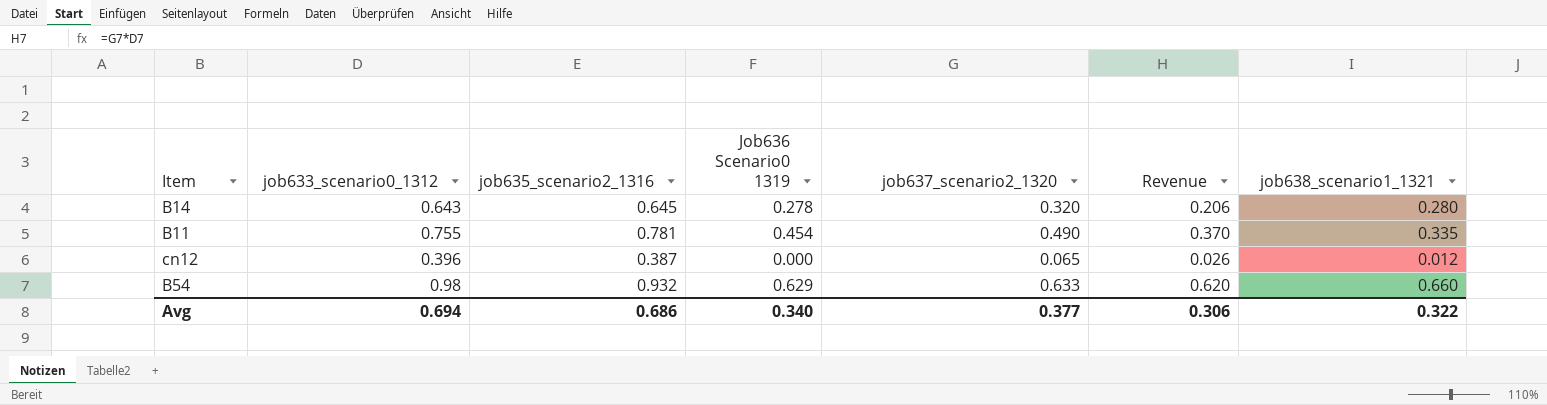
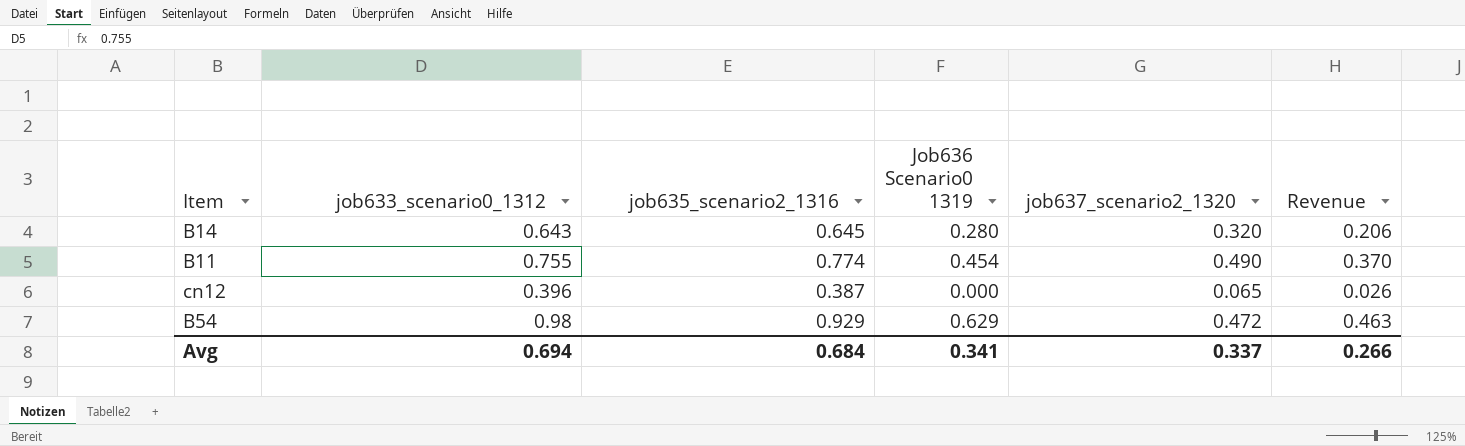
column job638_scenario1_1321 | position: 7 -> none
B14 | Job636 Scenario0 1319: 0.278 -> 0.280
B11 | job635_scenario2_1316: 0.781 -> 0.774
B54 | job635_scenario2_1316: 0.932 -> 0.929
B54 | job637_scenario2_1320: 0.633 -> 0.472
B54 | Revenue: 0.620 -> 0.463
Avg | job635_scenario2_1316: 0.686 -> 0.684
Avg | Job636 Scenario0 1319: 0.340 -> 0.341
Avg | job637_scenario2_1320: 0.377 -> 0.337
Avg | Revenue: 0.306 -> 0.266

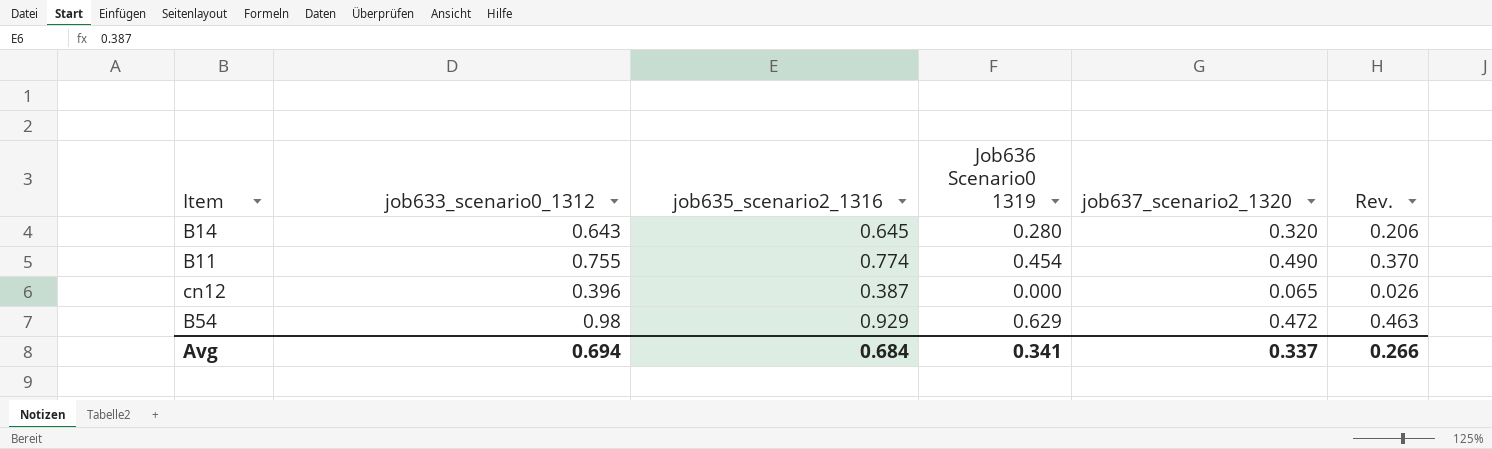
column name: Revenue -> Rev.

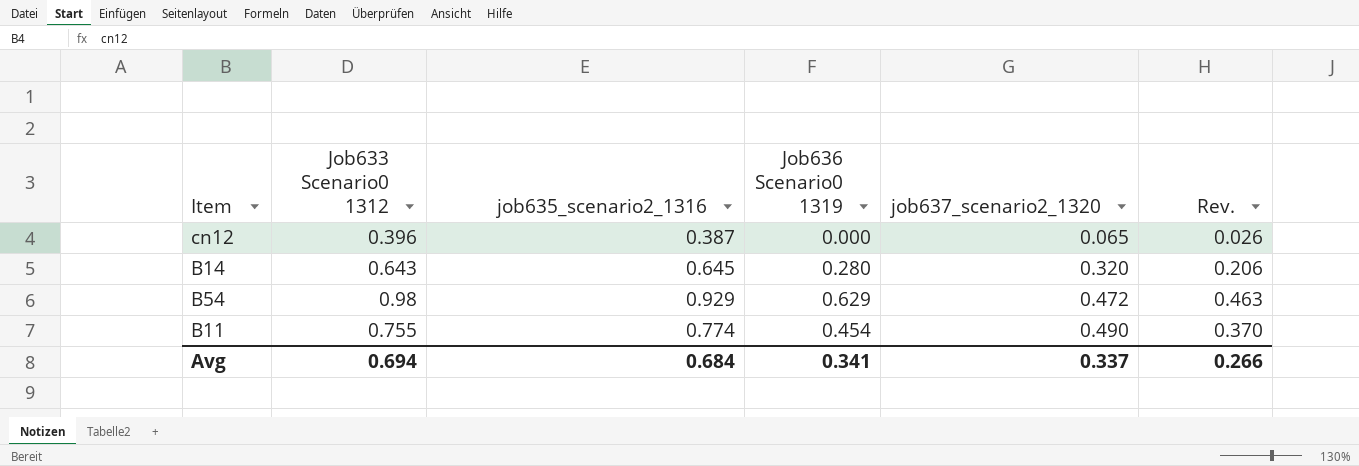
row order: none -> job637_scenario2_1320 ascending
column name: job633_scenario0_1312 -> Job633 Scenario0 1312

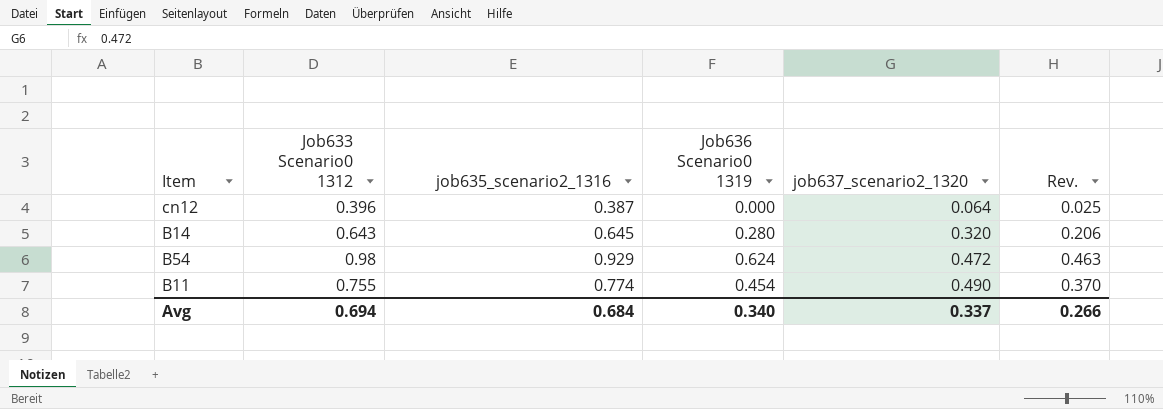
cn12 | job637_scenario2_1320: 0.065 -> 0.064
cn12 | Rev.: 0.026 -> 0.025
B54 | Job636 Scenario0 1319: 0.629 -> 0.624
Avg | Job636 Scenario0 1319: 0.341 -> 0.340

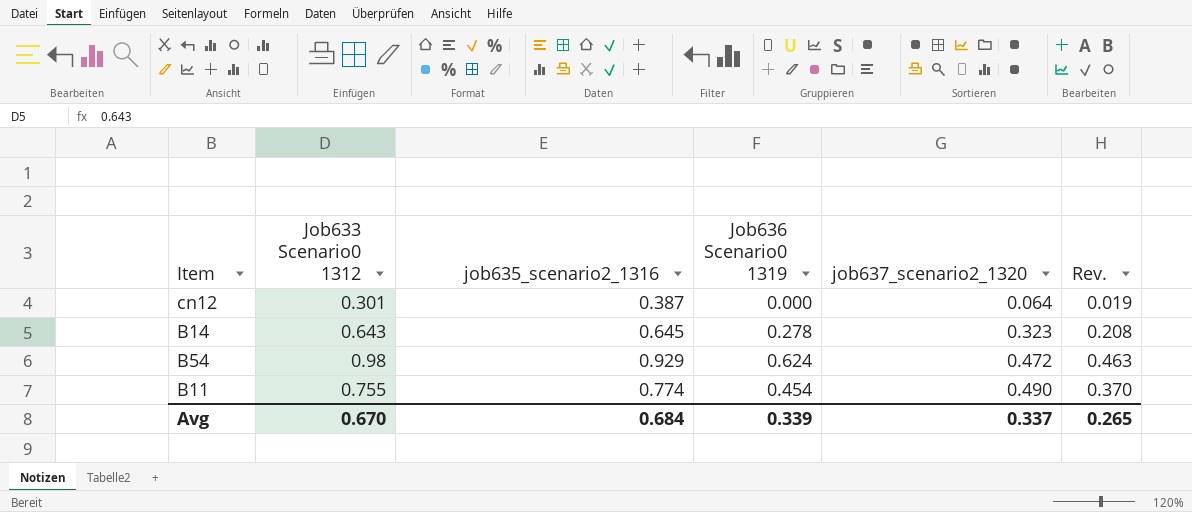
cn12 | Job633 Scenario0 1312: 0.396 -> 0.301
cn12 | Rev.: 0.025 -> 0.019
B14 | Job636 Scenario0 1319: 0.280 -> 0.278
B14 | job637_scenario2_1320: 0.320 -> 0.323
B14 | Rev.: 0.206 -> 0.208
Avg | Job633 Scenario0 1312: 0.694 -> 0.670
Avg | Job636 Scenario0 1319: 0.340 -> 0.339
Avg | Rev.: 0.266 -> 0.265

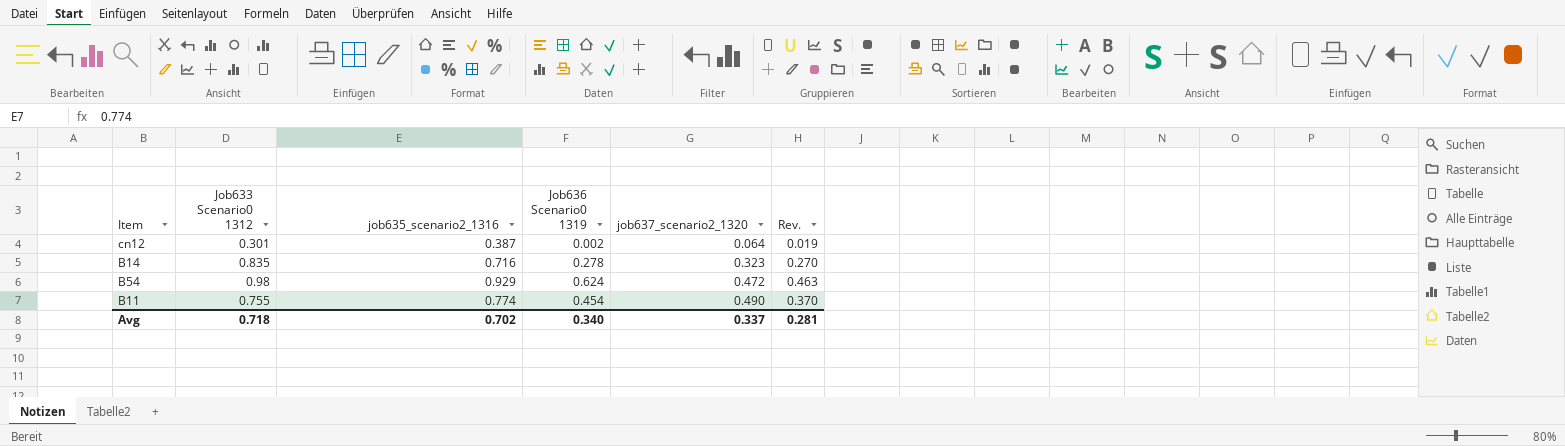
cn12 | Job636 Scenario0 1319: 0.000 -> 0.002
B14 | Job633 Scenario0 1312: 0.643 -> 0.835
B14 | job635_scenario2_1316: 0.645 -> 0.716
B14 | Rev.: 0.208 -> 0.270
Avg | Job633 Scenario0 1312: 0.670 -> 0.718
Avg | job635_scenario2_1316: 0.684 -> 0.702
Avg | Job636 Scenario0 1319: 0.339 -> 0.340
Avg | Rev.: 0.265 -> 0.281

